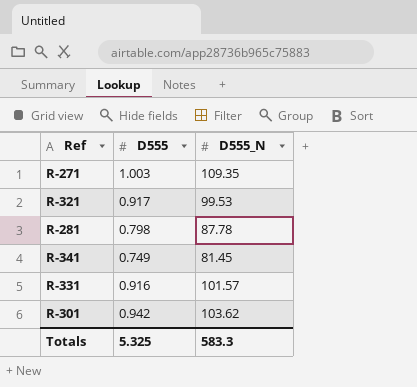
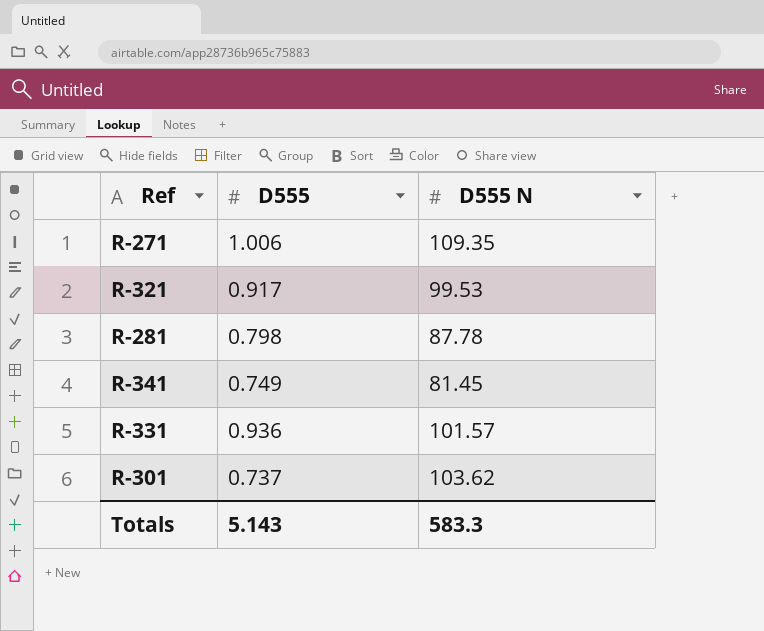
column name: D555_N -> D555 N
R-271 | D555: 1.003 -> 1.006
R-331 | D555: 0.916 -> 0.936
R-301 | D555: 0.942 -> 0.737
Totals | D555: 5.325 -> 5.143

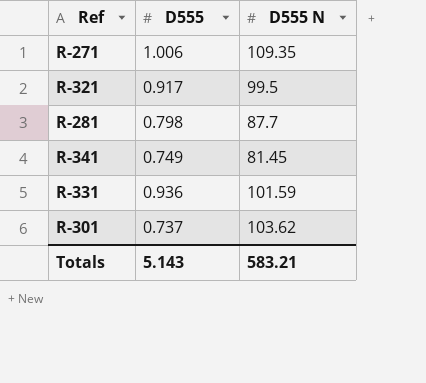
R-321 | D555 N: 99.53 -> 99.5
R-281 | D555 N: 87.78 -> 87.7
R-331 | D555 N: 101.57 -> 101.59
Totals | D555 N: 583.3 -> 583.21

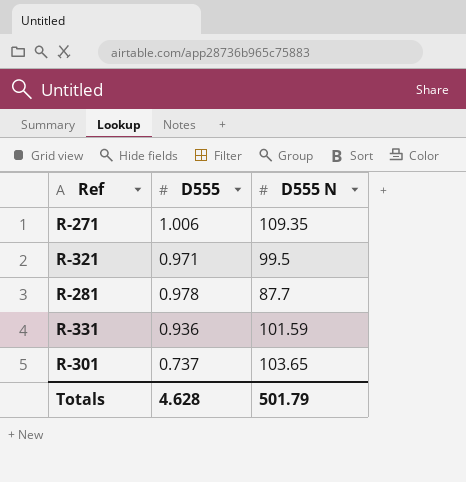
row R-341: 0.749 | 81.45 -> none
R-321 | D555: 0.917 -> 0.971
R-281 | D555: 0.798 -> 0.978
R-301 | D555 N: 103.62 -> 103.65
Totals | D555: 5.143 -> 4.628
Totals | D555 N: 583.21 -> 501.79

